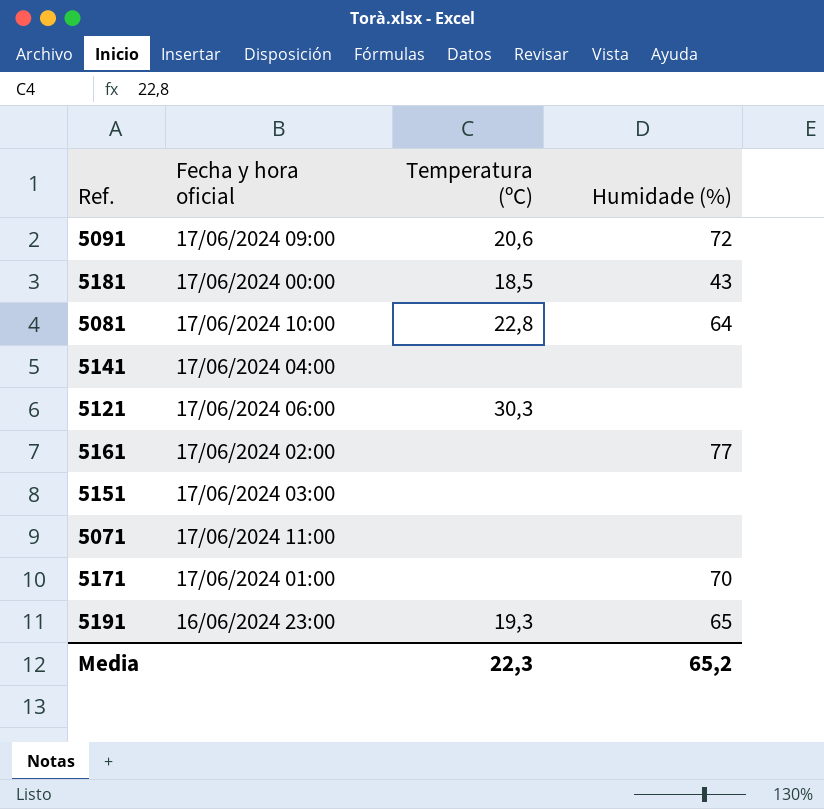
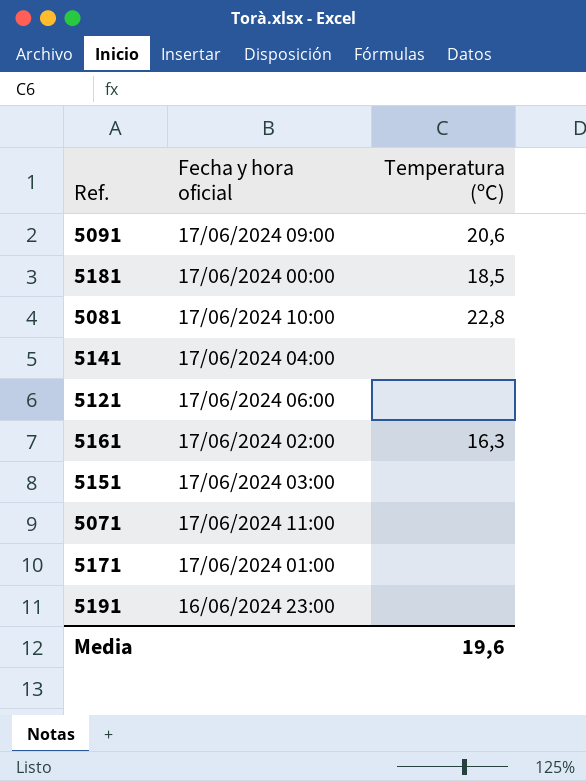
column Humidade (%) | position: 4 -> none
5121 | Temperatura (ºC): 30,3 -> none
5161 | Temperatura (ºC): none -> 16,3
5191 | Temperatura (ºC): 19,3 -> none
Media | Temperatura (ºC): 22,3 -> 19,6

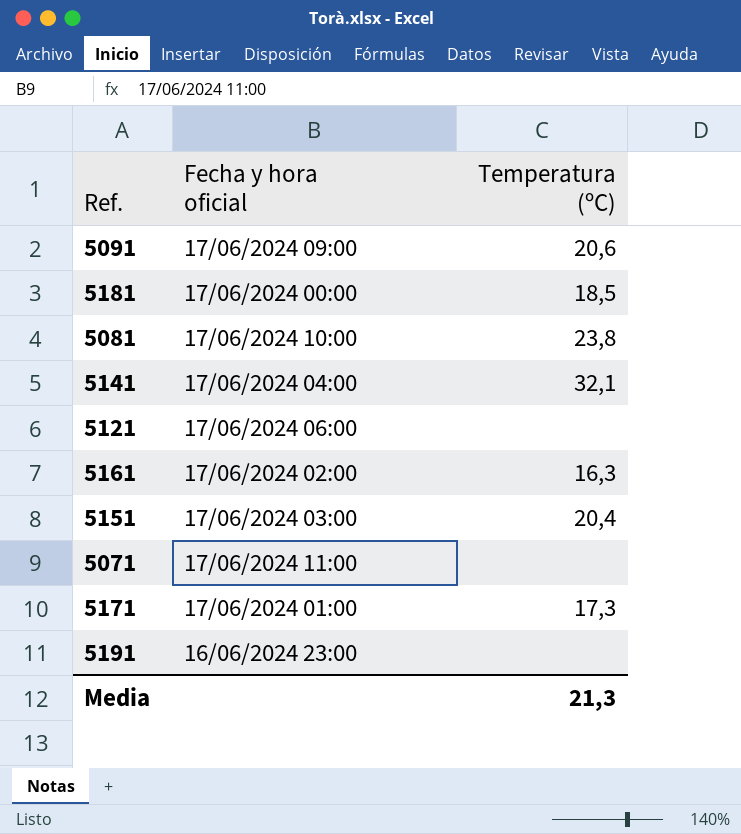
5081 | Temperatura (ºC): 22,8 -> 23,8
5141 | Temperatura (ºC): none -> 32,1
5151 | Temperatura (ºC): none -> 20,4
5171 | Temperatura (ºC): none -> 17,3
Media | Temperatura (ºC): 19,6 -> 21,3

